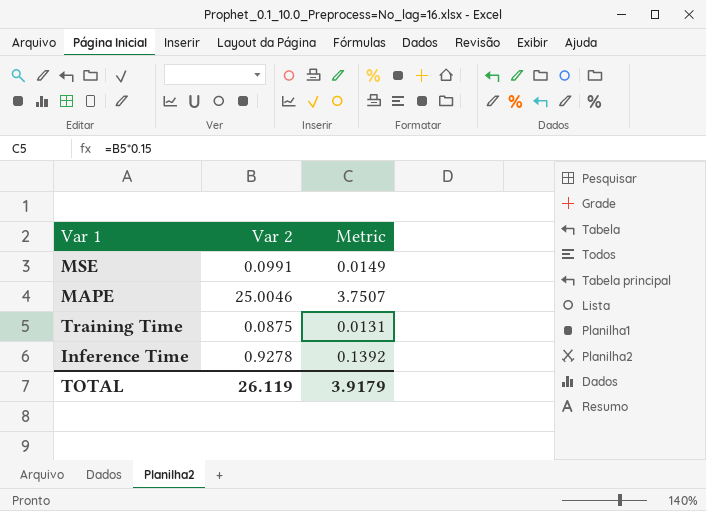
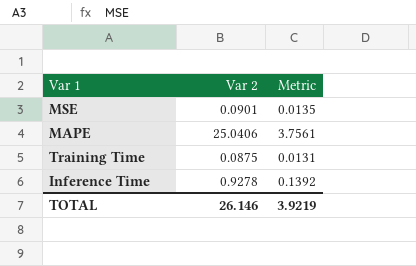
MSE | Var 2: 0.0991 -> 0.0901
MSE | Metric: 0.0149 -> 0.0135
MAPE | Var 2: 25.0046 -> 25.0406
MAPE | Metric: 3.7507 -> 3.7561
TOTAL | Var 2: 26.119 -> 26.146
TOTAL | Metric: 3.9179 -> 3.9219

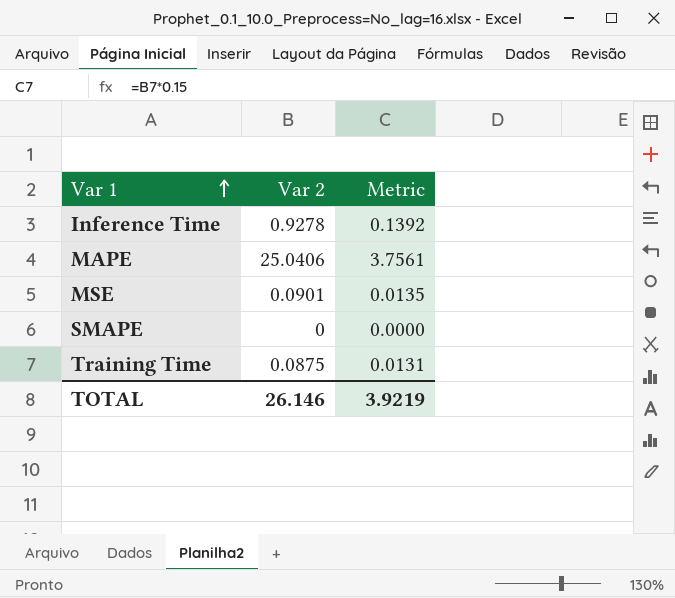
row order: none -> Var 1 ascending
row SMAPE: none -> 0 | 0.0000

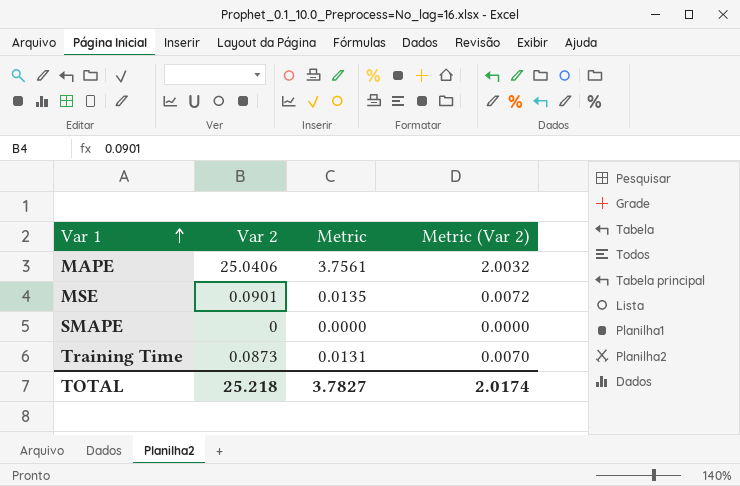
column Metric (Var 2) | formula: none -> [Var 2] * 0.08
row Inference Time: 0.9278 | 0.1392 -> none
Training Time | Var 2: 0.0875 -> 0.0873
TOTAL | Var 2: 26.146 -> 25.218
TOTAL | Metric: 3.9219 -> 3.7827

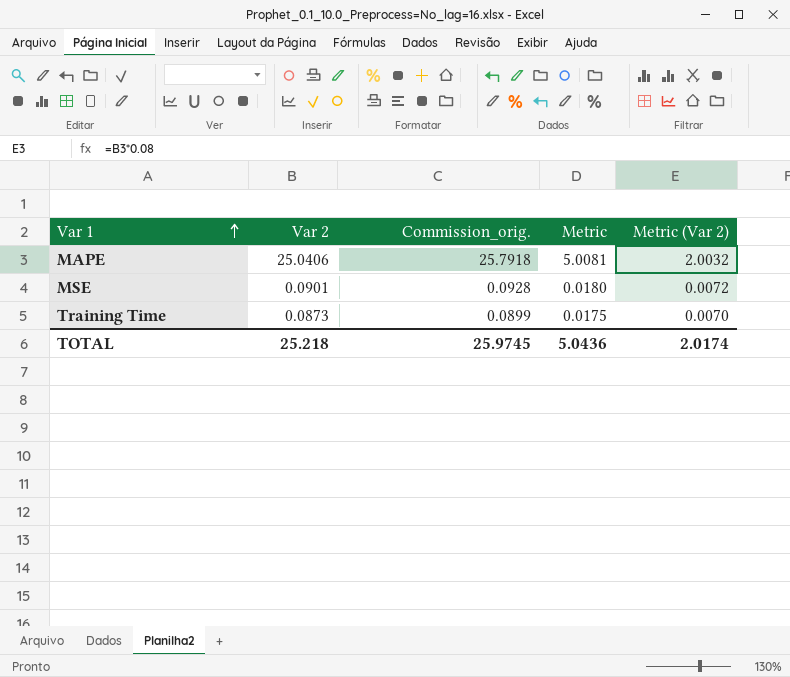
column Commission_orig. | formula: none -> [Var 2] * 1.03
column Metric | formula: [Var 2] * 0.15 -> [Var 2] * 0.2
row SMAPE: 0 | 0.0000 | 0.0000 -> none
TOTAL | Metric: 3.7827 -> 5.0436

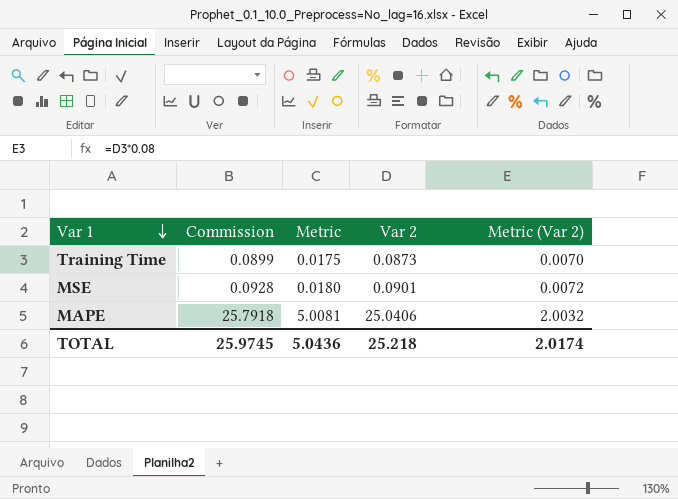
row order: Var 1 ascending -> Var 1 descending
column name: Commission_orig. -> Commission
column Var 2 | position: 2 -> 4

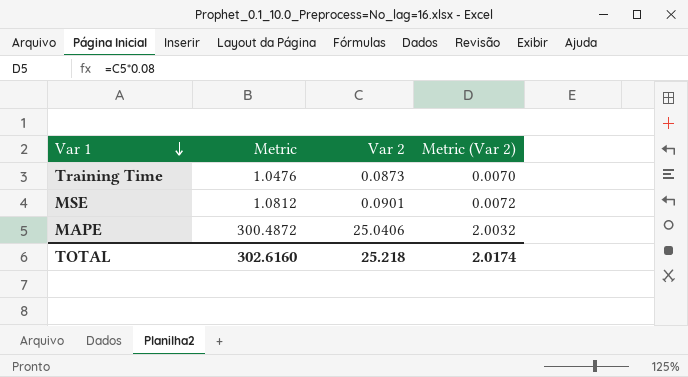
column Commission | formula: [Var 2] * 1.03 -> none
column Metric | formula: [Var 2] * 0.2 -> [Var 2] * 12
TOTAL | Metric: 5.0436 -> 302.6160

